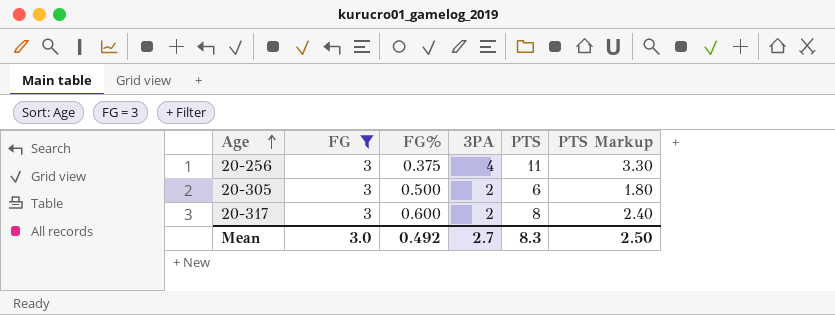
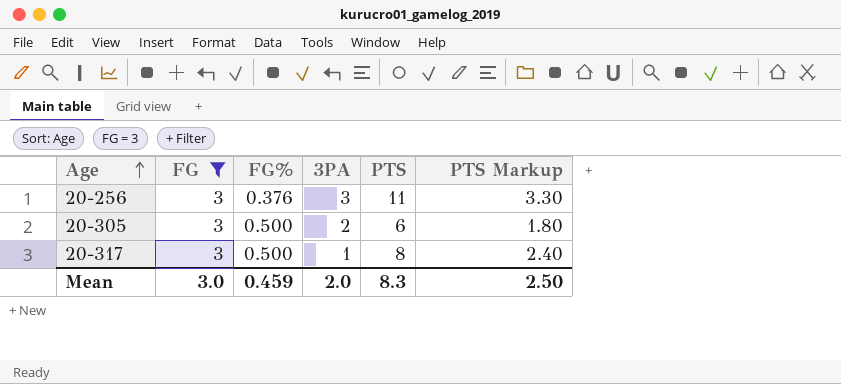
20-256 | FG%: 0.375 -> 0.376
20-256 | 3PA: 4 -> 3
20-317 | FG%: 0.600 -> 0.500
20-317 | 3PA: 2 -> 1
Mean | FG%: 0.492 -> 0.459
Mean | 3PA: 2.7 -> 2.0

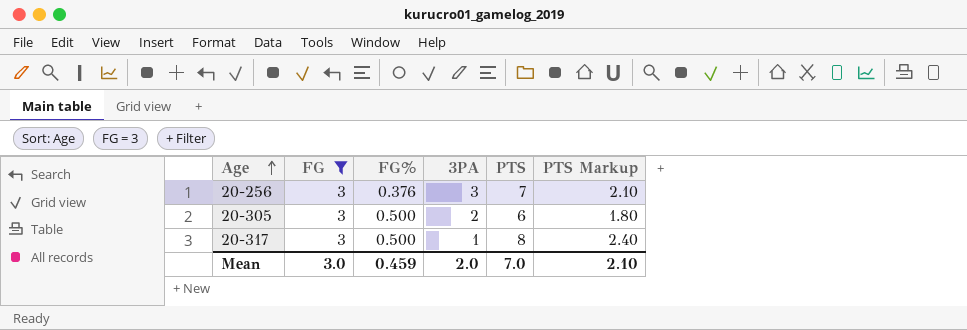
20-256 | PTS: 11 -> 7
20-256 | PTS Markup: 3.30 -> 2.10
Mean | PTS: 8.3 -> 7.0
Mean | PTS Markup: 2.50 -> 2.10

